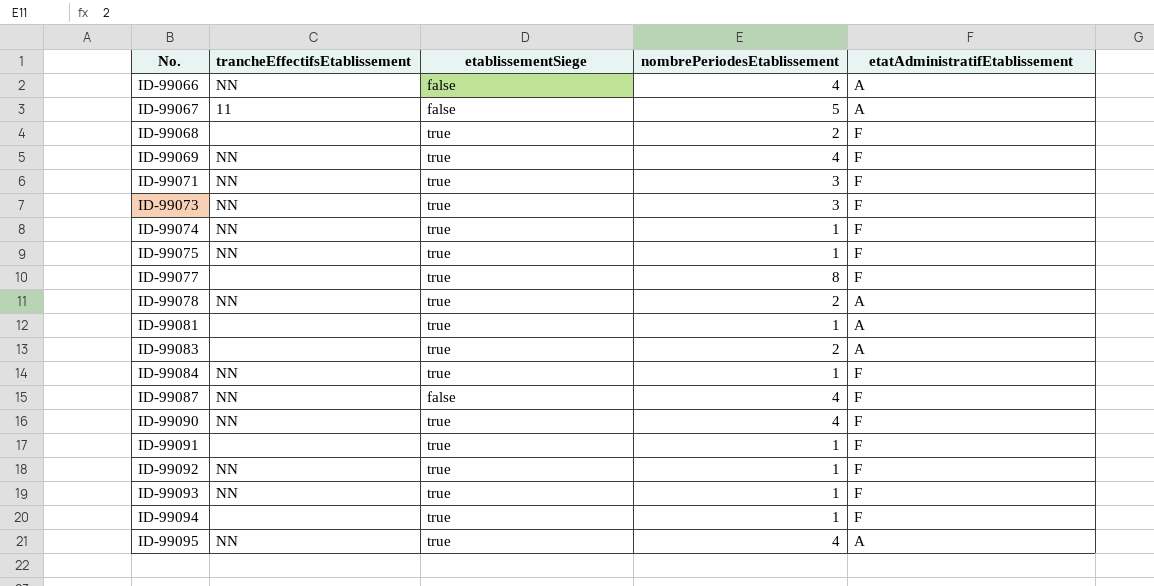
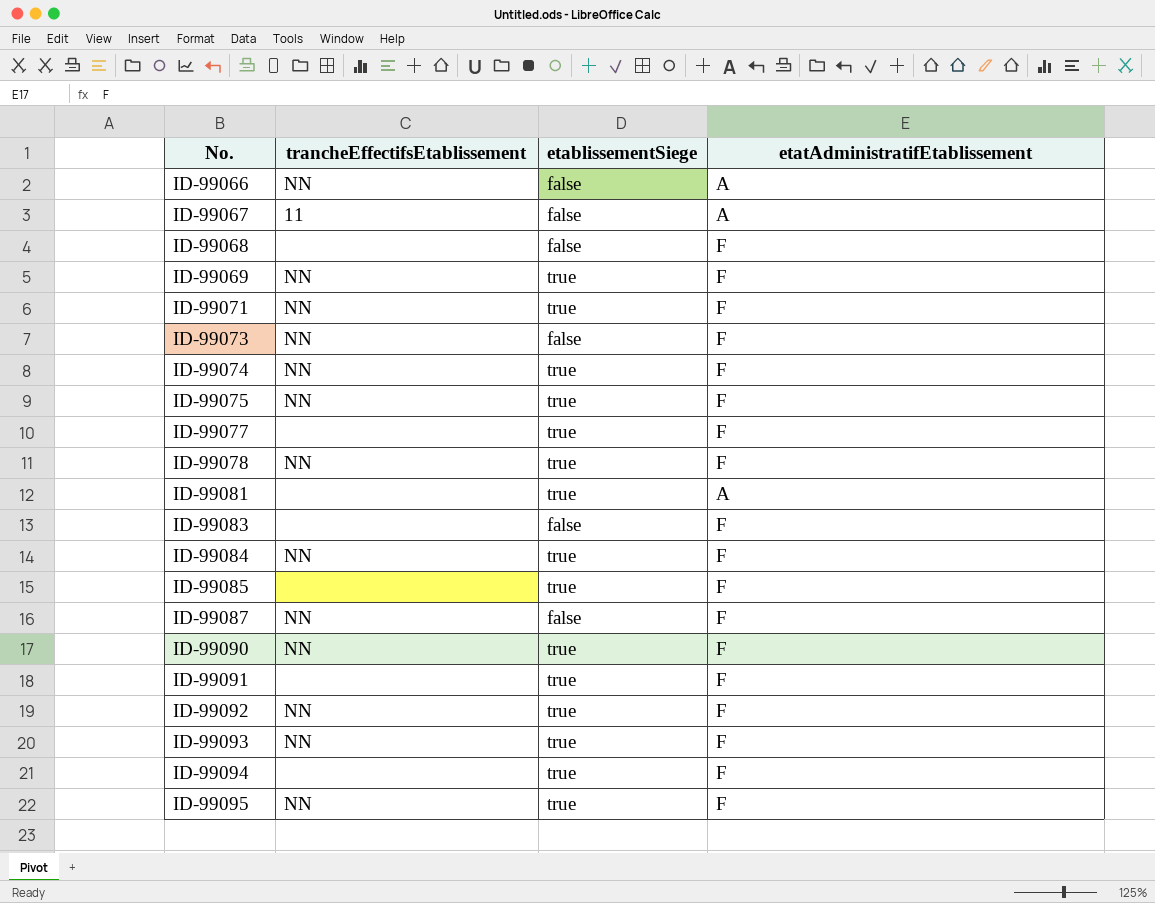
column nombrePeriodesEtablissement | position: 4 -> none
ID-99068 | etablissementSiege: true -> false
ID-99073 | etablissementSiege: true -> false
ID-99078 | etatAdministratifEtablissement: A -> F
ID-99083 | etablissementSiege: true -> false
ID-99083 | etatAdministratifEtablissement: A -> F
row ID-99085: none -> none | true | F
ID-99095 | etatAdministratifEtablissement: A -> F

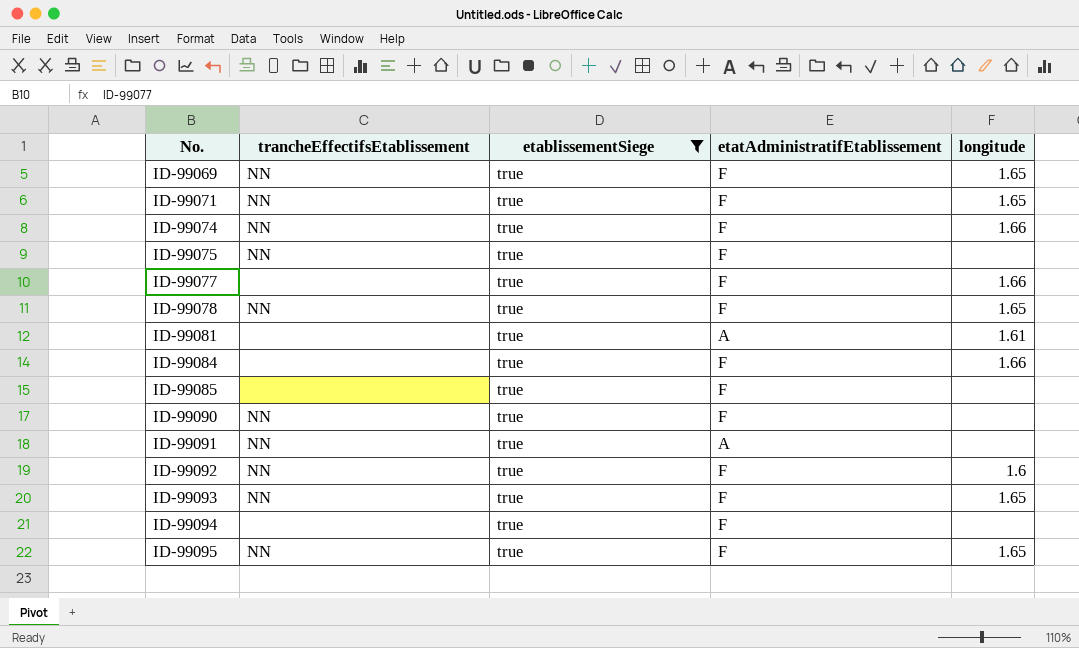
filter: none -> etablissementSiege = true
column longitude | position: none -> 5
ID-99084 | trancheEffectifsEtablissement: NN -> none
ID-99091 | trancheEffectifsEtablissement: none -> NN
ID-99091 | etatAdministratifEtablissement: F -> A

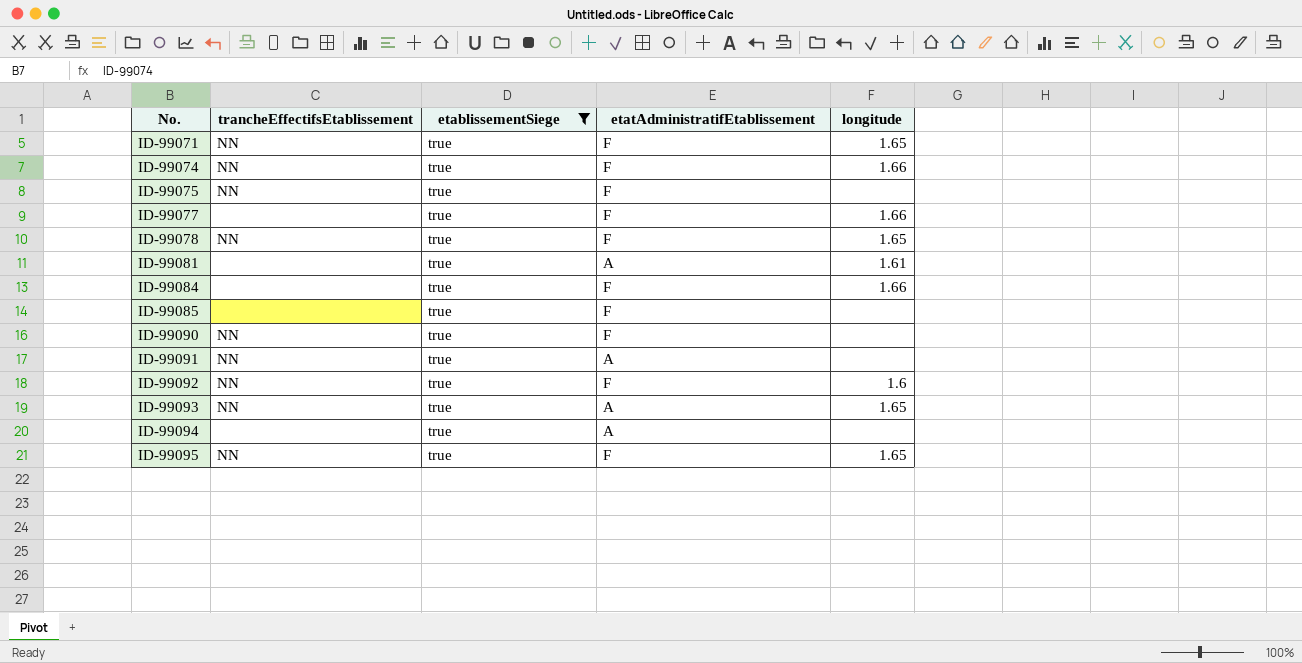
row ID-99069: NN | true | F | 1.65 -> none
ID-99093 | etatAdministratifEtablissement: F -> A
ID-99094 | etatAdministratifEtablissement: F -> A

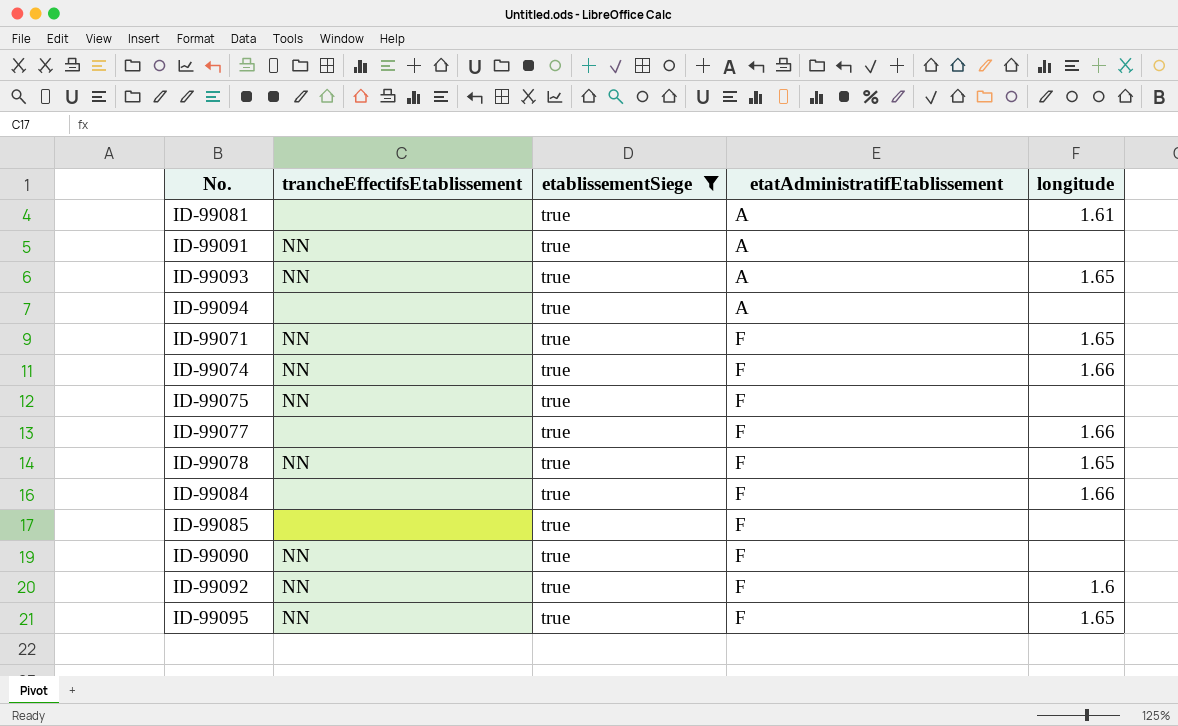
row order: No. ascending -> etatAdministratifEtablissement ascending

